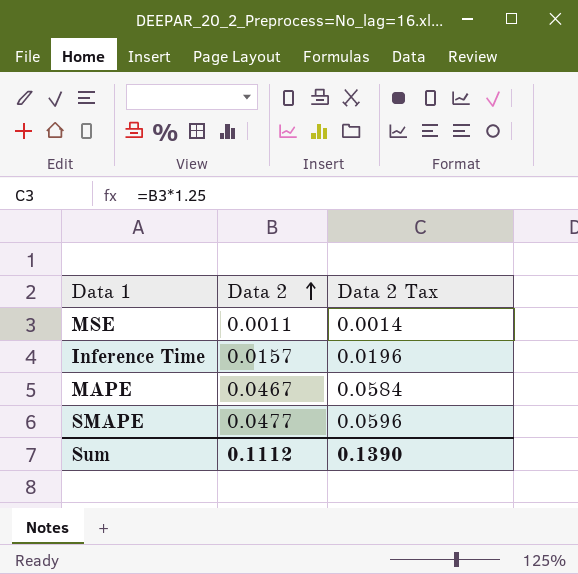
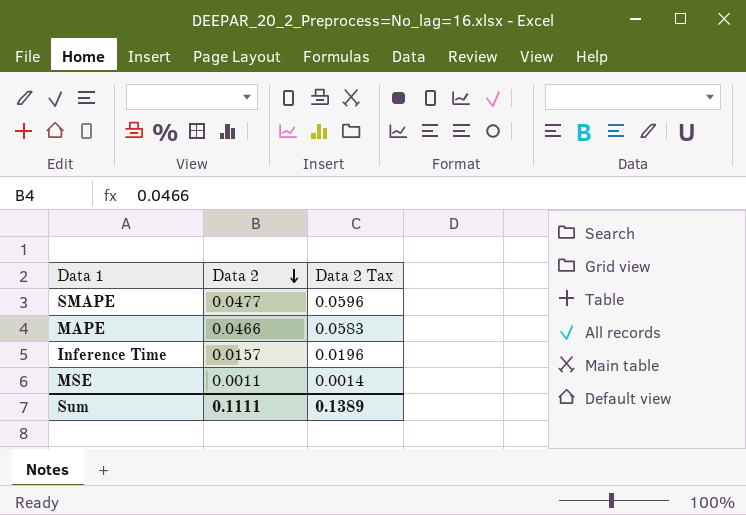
row order: Data 2 ascending -> Data 2 descending
MAPE | Data 2: 0.0467 -> 0.0466
MAPE | Data 2 Tax: 0.0584 -> 0.0583
Sum | Data 2: 0.1112 -> 0.1111
Sum | Data 2 Tax: 0.1390 -> 0.1389

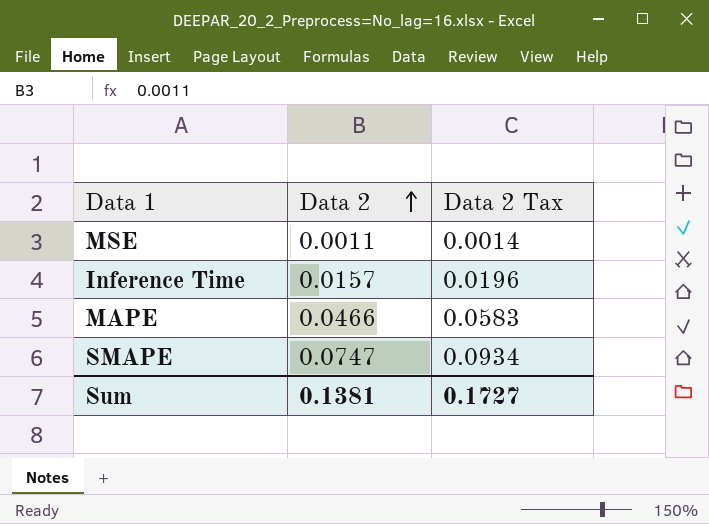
row order: Data 2 descending -> Data 2 ascending
SMAPE | Data 2: 0.0477 -> 0.0747
SMAPE | Data 2 Tax: 0.0596 -> 0.0934
Sum | Data 2: 0.1111 -> 0.1381
Sum | Data 2 Tax: 0.1389 -> 0.1727

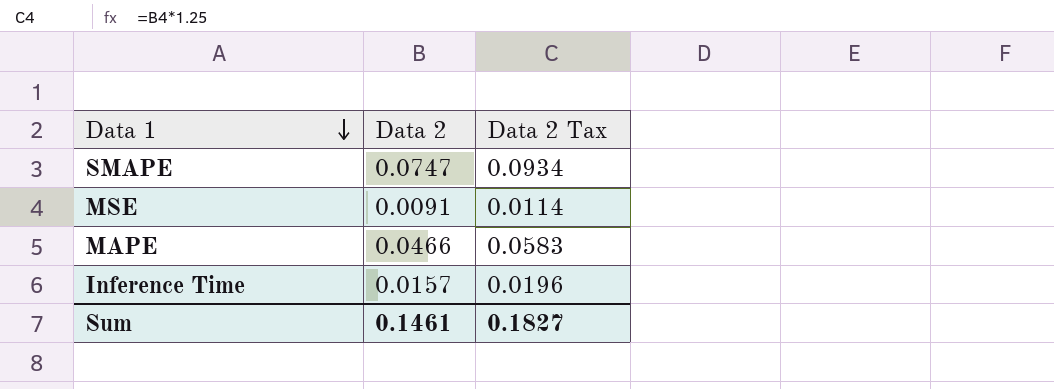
row order: Data 2 ascending -> Data 1 descending
MSE | Data 2: 0.0011 -> 0.0091
MSE | Data 2 Tax: 0.0014 -> 0.0114
Sum | Data 2: 0.1381 -> 0.1461
Sum | Data 2 Tax: 0.1727 -> 0.1827

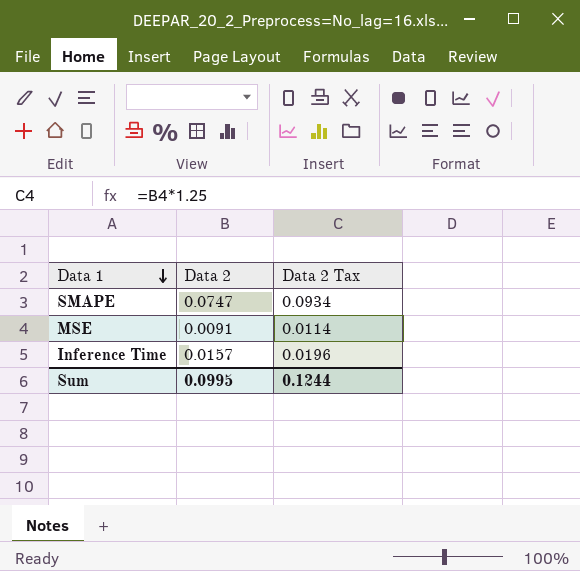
row MAPE: 0.0466 | 0.0583 -> none
Sum | Data 2: 0.1461 -> 0.0995
Sum | Data 2 Tax: 0.1827 -> 0.1244

